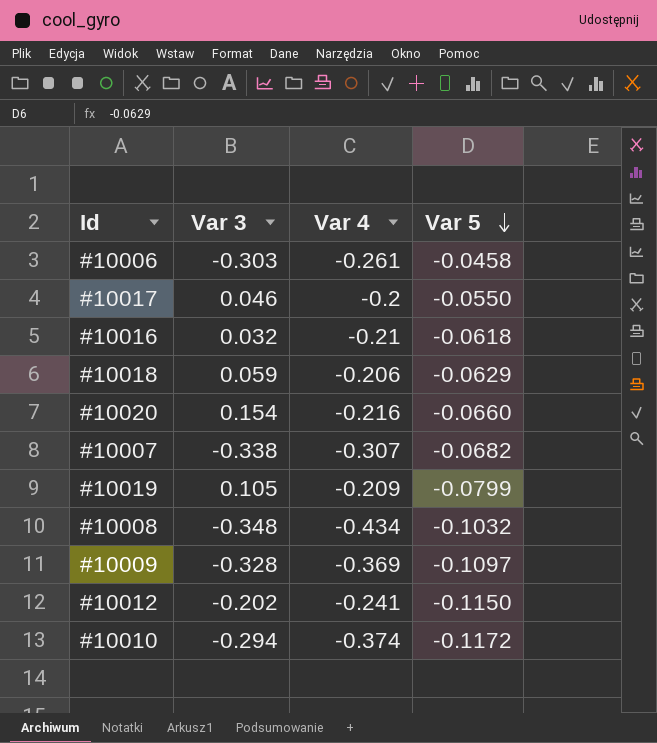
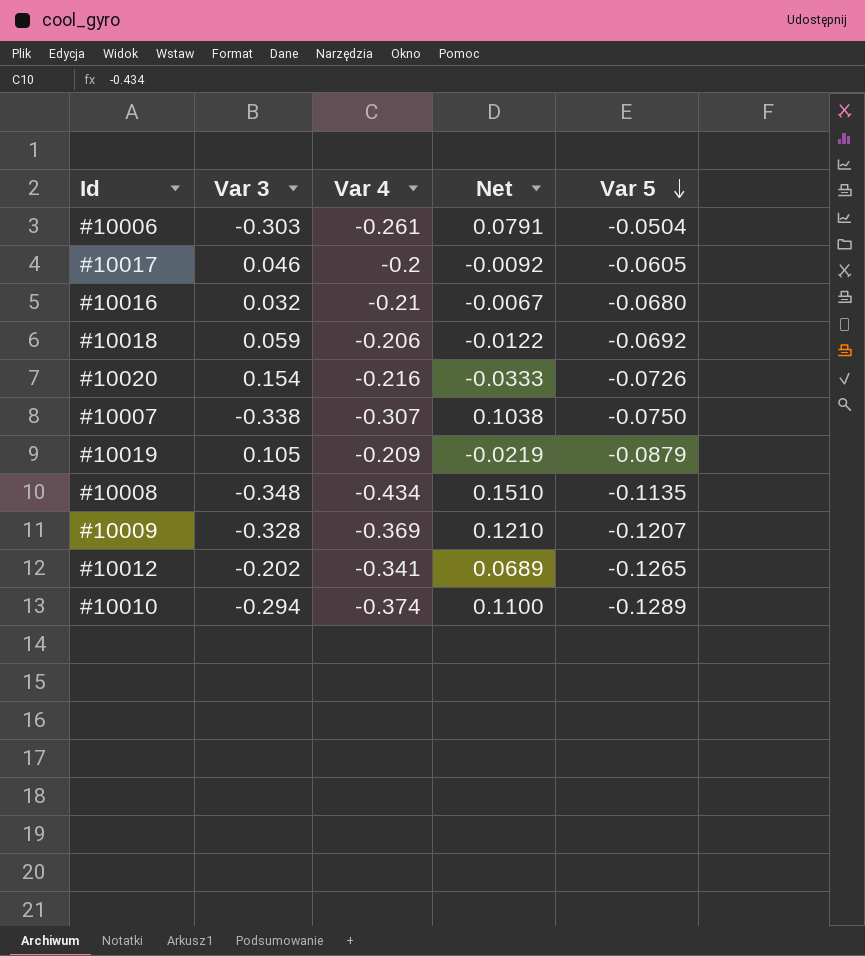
column Net | formula: none -> [Var 3] * [Var 4]
#10006 | Var 5: -0.0458 -> -0.0504
#10017 | Var 5: -0.0550 -> -0.0605
#10016 | Var 5: -0.0618 -> -0.0680
#10018 | Var 5: -0.0629 -> -0.0692
#10020 | Var 5: -0.0660 -> -0.0726
#10007 | Var 5: -0.0682 -> -0.0750
#10019 | Var 5: -0.0799 -> -0.0879
#10008 | Var 5: -0.1032 -> -0.1135
#10009 | Var 5: -0.1097 -> -0.1207
#10012 | Var 4: -0.241 -> -0.341
#10012 | Var 5: -0.1150 -> -0.1265
#10010 | Var 5: -0.1172 -> -0.1289

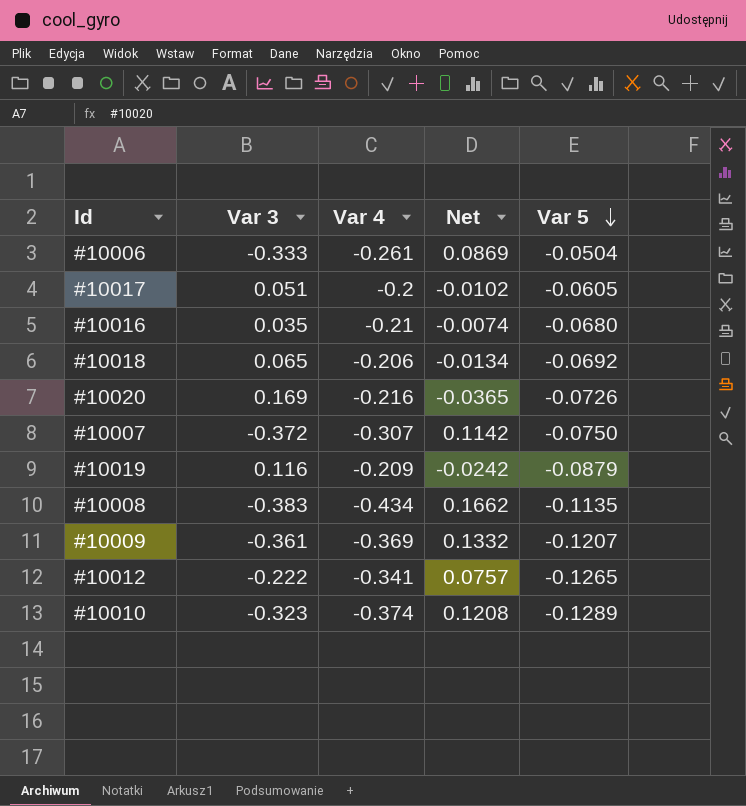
#10006 | Var 3: -0.303 -> -0.333
#10006 | Net: 0.0791 -> 0.0869
#10017 | Var 3: 0.046 -> 0.051
#10017 | Net: -0.0092 -> -0.0102
#10016 | Var 3: 0.032 -> 0.035
#10016 | Net: -0.0067 -> -0.0074
#10018 | Var 3: 0.059 -> 0.065
#10018 | Net: -0.0122 -> -0.0134
#10020 | Var 3: 0.154 -> 0.169
#10020 | Net: -0.0333 -> -0.0365
#10007 | Var 3: -0.338 -> -0.372
#10007 | Net: 0.1038 -> 0.1142
#10019 | Var 3: 0.105 -> 0.116
#10019 | Net: -0.0219 -> -0.0242
#10008 | Var 3: -0.348 -> -0.383
#10008 | Net: 0.1510 -> 0.1662
#10009 | Var 3: -0.328 -> -0.361
#10009 | Net: 0.1210 -> 0.1332
#10012 | Var 3: -0.202 -> -0.222
#10012 | Net: 0.0689 -> 0.0757
#10010 | Var 3: -0.294 -> -0.323
#10010 | Net: 0.1100 -> 0.1208

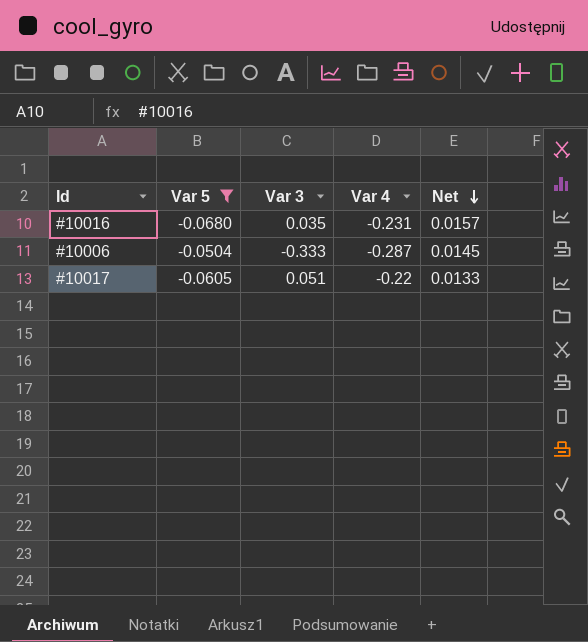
filter: none -> Var 5 >= -0.0680
row order: Var 5 descending -> Net descending
column Var 5 | position: 5 -> 2
column Net | formula: [Var 3] * [Var 4] -> [Var 5] * [Var 4]
#10016 | Var 4: -0.21 -> -0.231
#10006 | Var 4: -0.261 -> -0.287
#10017 | Var 4: -0.2 -> -0.22

